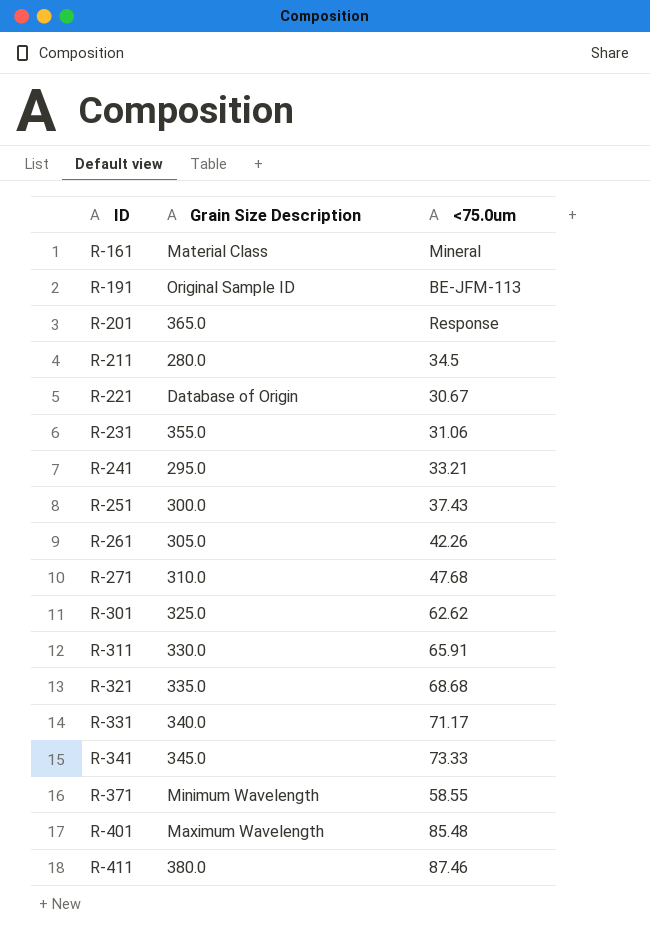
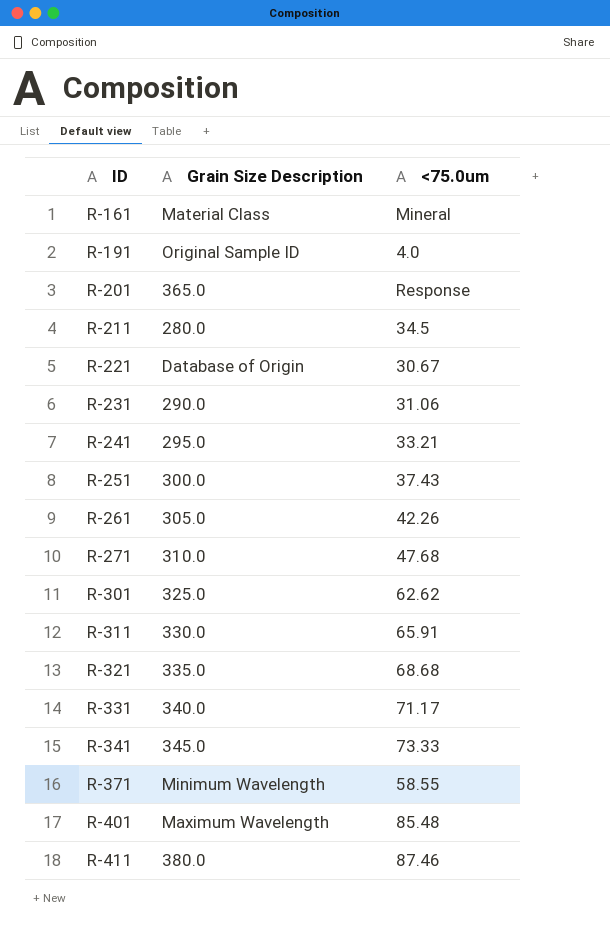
R-191 | <75.0um: BE-JFM-113 -> 4.0
R-231 | Grain Size Description: 355.0 -> 290.0

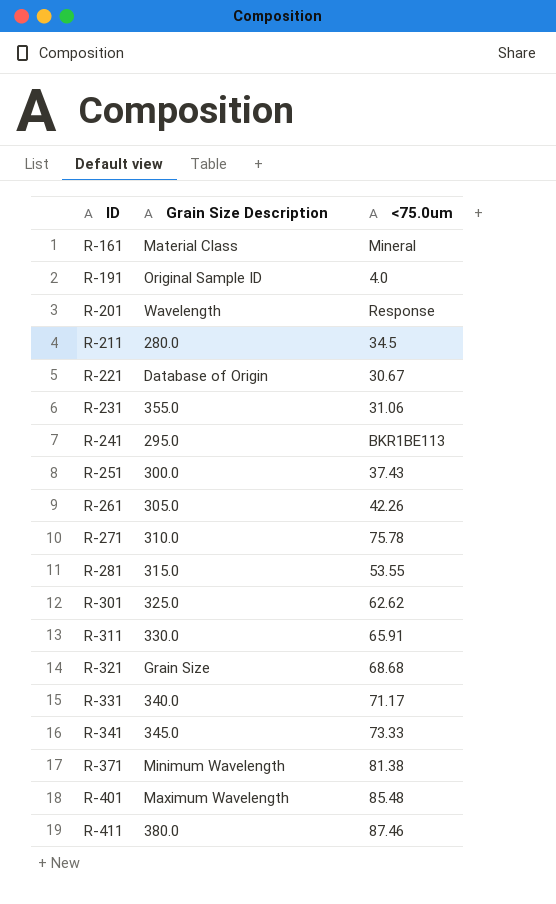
R-201 | Grain Size Description: 365.0 -> Wavelength
R-231 | Grain Size Description: 290.0 -> 355.0
R-241 | <75.0um: 33.21 -> BKR1BE113
R-271 | <75.0um: 47.68 -> 75.78
row R-281: none -> 315.0 | 53.55
R-321 | Grain Size Description: 335.0 -> Grain Size
R-371 | <75.0um: 58.55 -> 81.38

